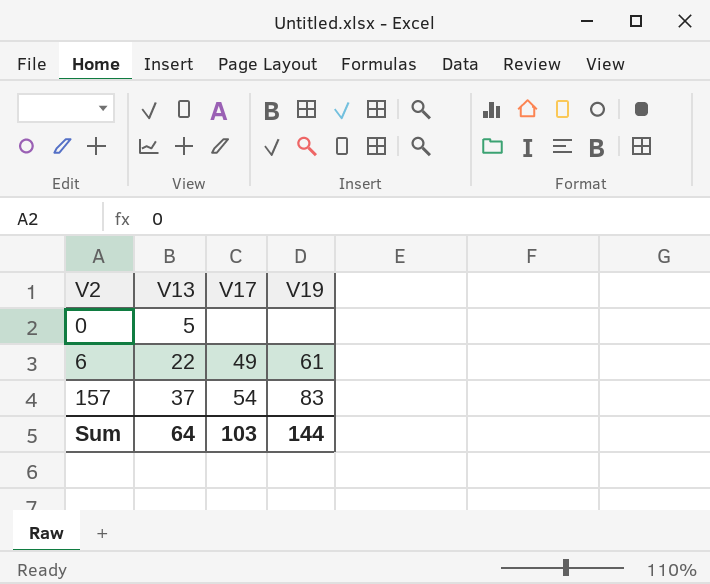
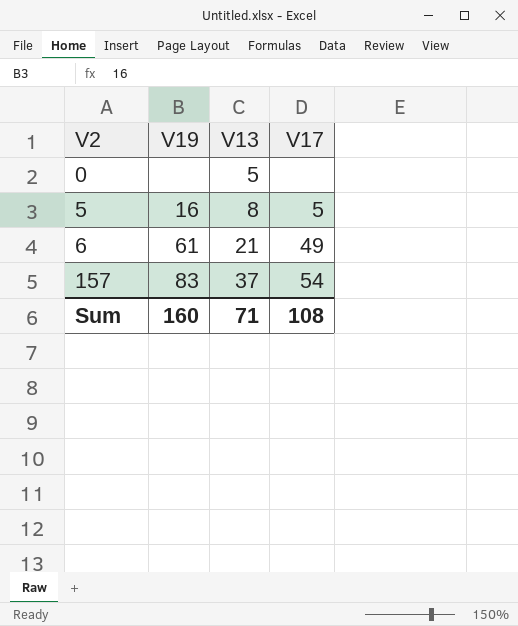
column V19 | position: 4 -> 2
row 5: none -> 16 | 8 | 5
6 | V13: 22 -> 21
Sum | V19: 144 -> 160
Sum | V13: 64 -> 71
Sum | V17: 103 -> 108

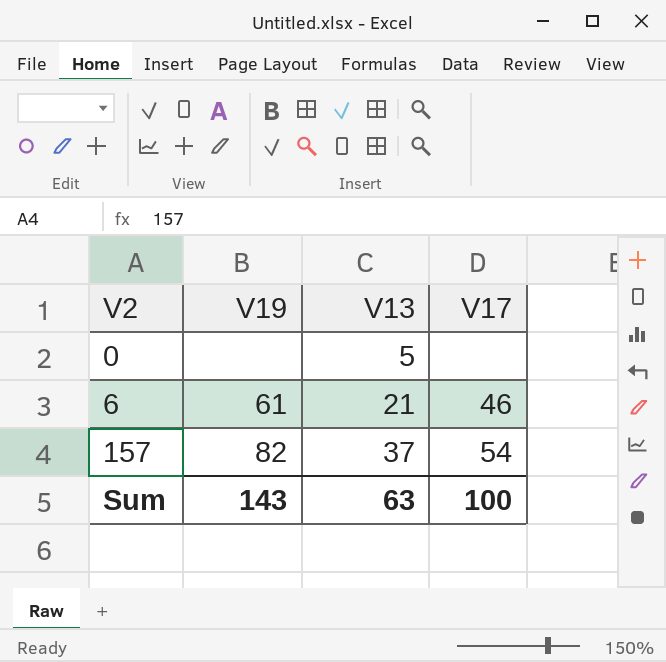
row 5: 16 | 8 | 5 -> none
6 | V17: 49 -> 46
157 | V19: 83 -> 82
Sum | V19: 160 -> 143
Sum | V13: 71 -> 63
Sum | V17: 108 -> 100

